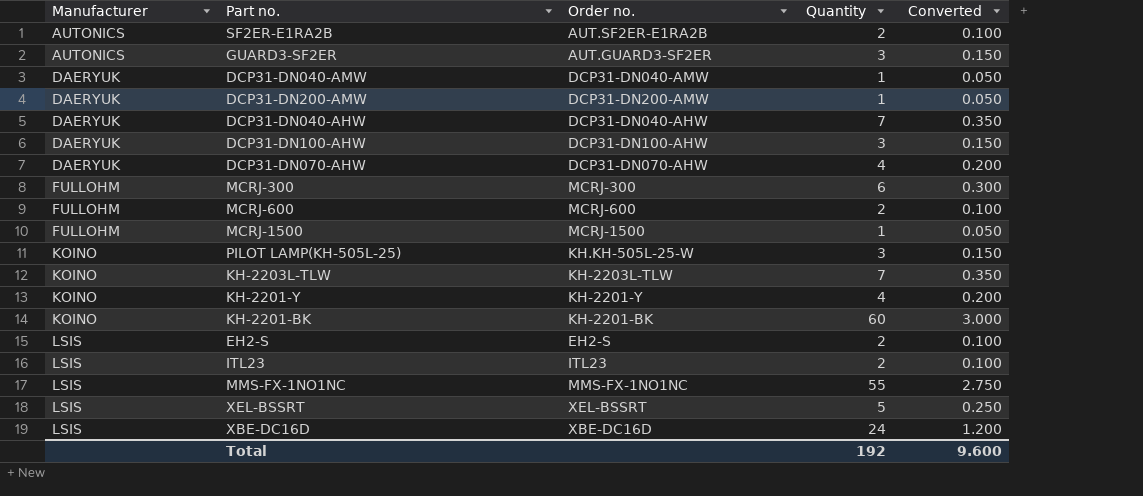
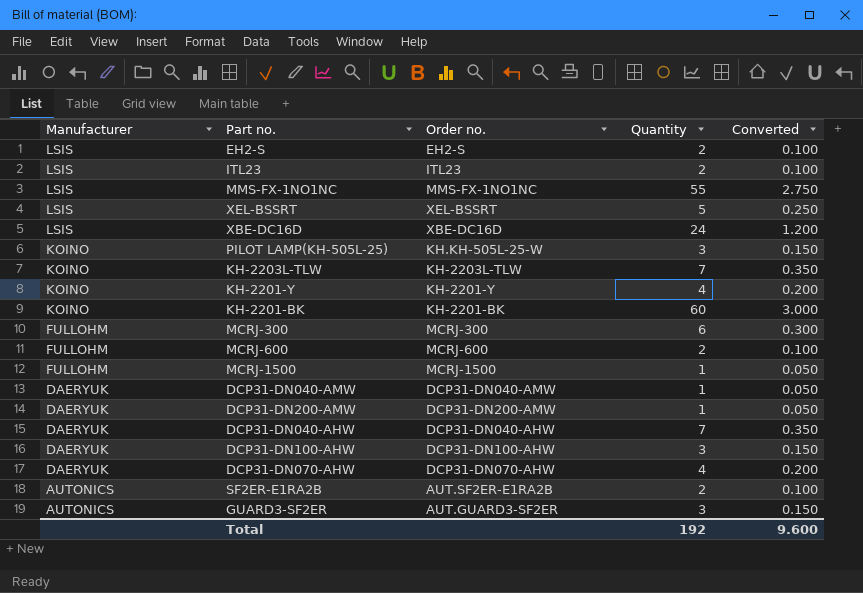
row order: Manufacturer ascending -> Manufacturer descending

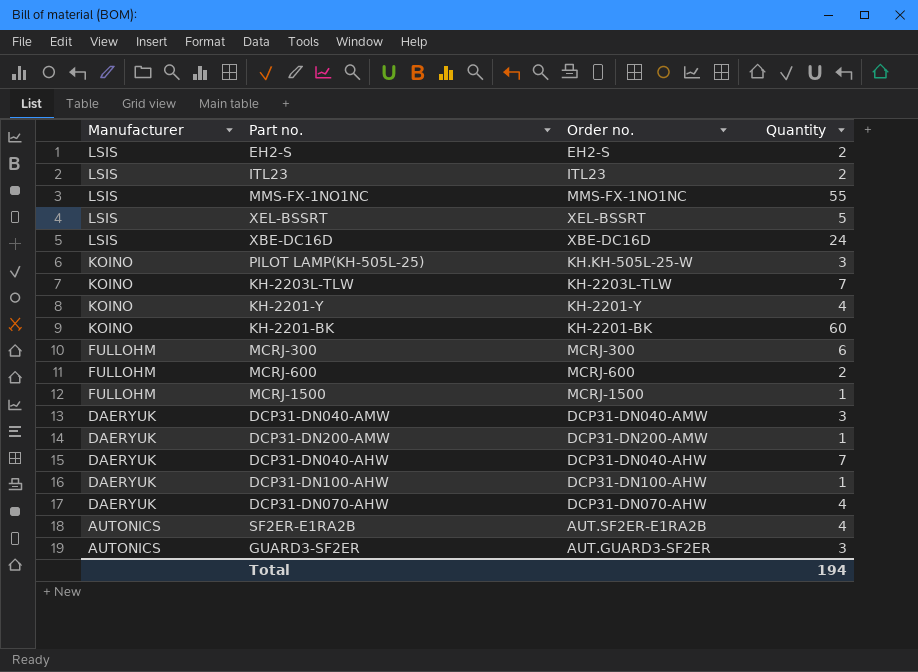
column Converted | formula: [Quantity] * 0.05 -> none
DCP31-DN040-AMW | Quantity: 1 -> 3
DCP31-DN100-AHW | Quantity: 3 -> 1
SF2ER-E1RA2B | Quantity: 2 -> 4
Total | Quantity: 192 -> 194

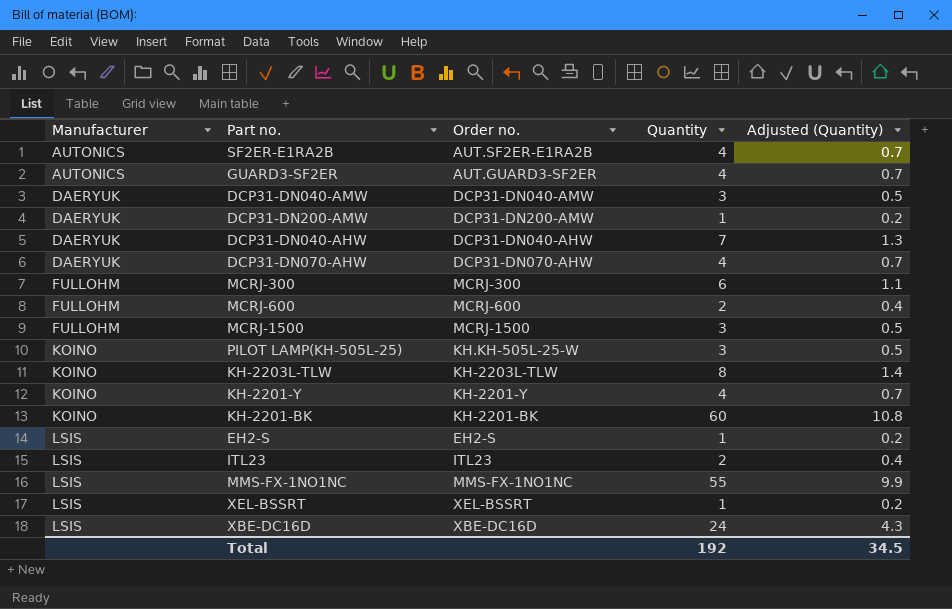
row order: Manufacturer descending -> Manufacturer ascending
column Adjusted (Quantity) | formula: none -> [Quantity] * 0.18
row DCP31-DN100-AHW: DAERYUK | DCP31-DN100-AHW | 1 -> none
GUARD3-SF2ER | Quantity: 3 -> 4
MCRJ-1500 | Quantity: 1 -> 3
KH-2203L-TLW | Quantity: 7 -> 8
EH2-S | Quantity: 2 -> 1
XEL-BSSRT | Quantity: 5 -> 1
Total | Quantity: 194 -> 192

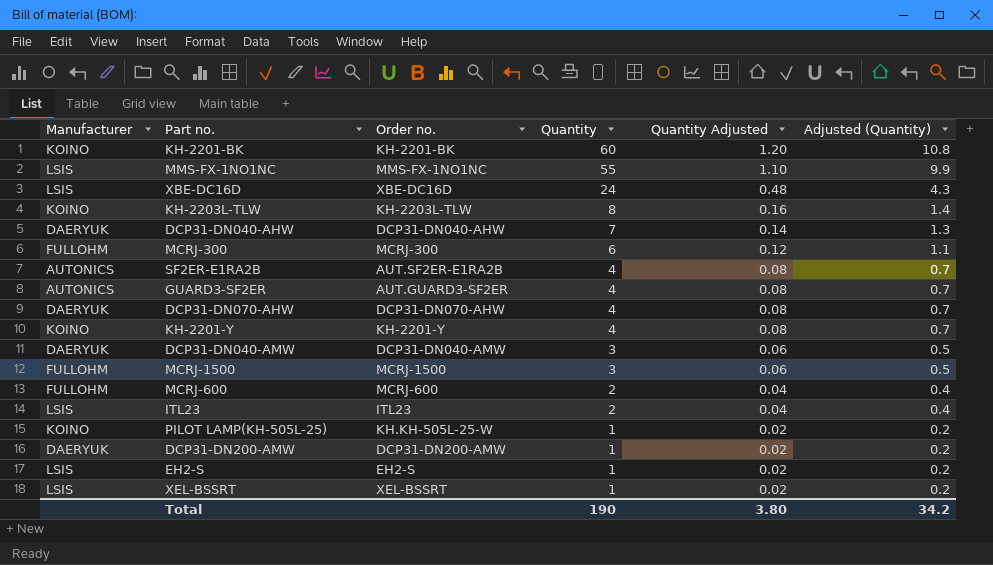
row order: Manufacturer ascending -> Quantity descending
column Quantity Adjusted | formula: none -> [Quantity] * 0.02
PILOT LAMP(KH-505L-25) | Quantity: 3 -> 1
PILOT LAMP(KH-505L-25) | Adjusted (Quantity): 0.5 -> 0.2
Total | Quantity: 192 -> 190
Total | Adjusted (Quantity): 34.5 -> 34.2

